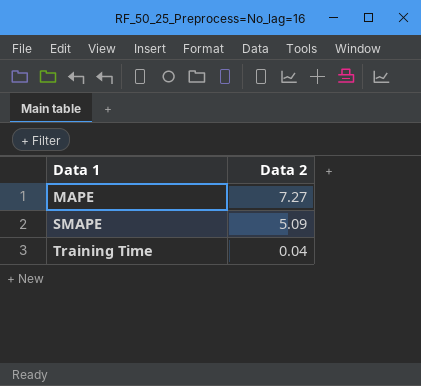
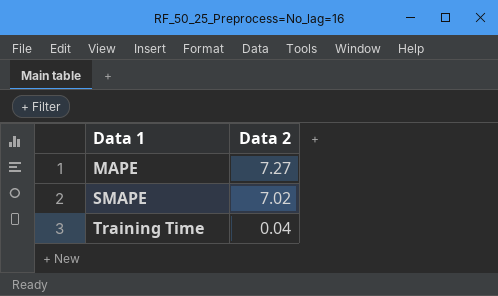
SMAPE | Data 2: 5.09 -> 7.02

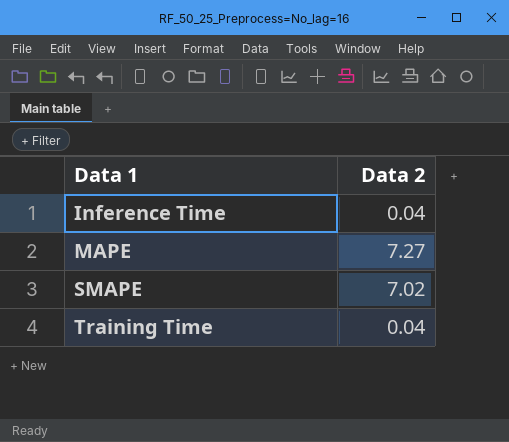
row Inference Time: none -> 0.04

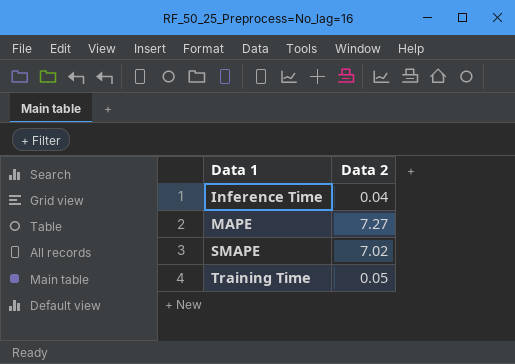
Training Time | Data 2: 0.04 -> 0.05

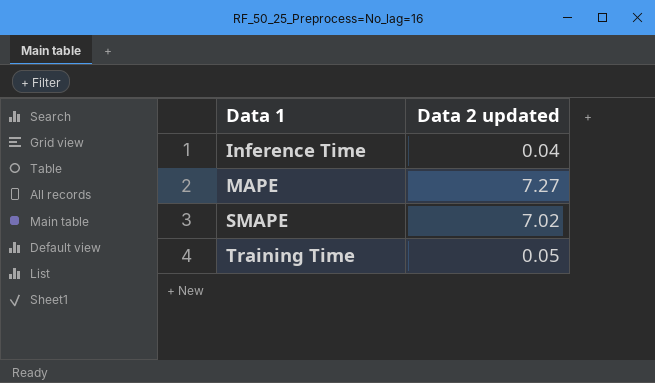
column name: Data 2 -> Data 2 updated

